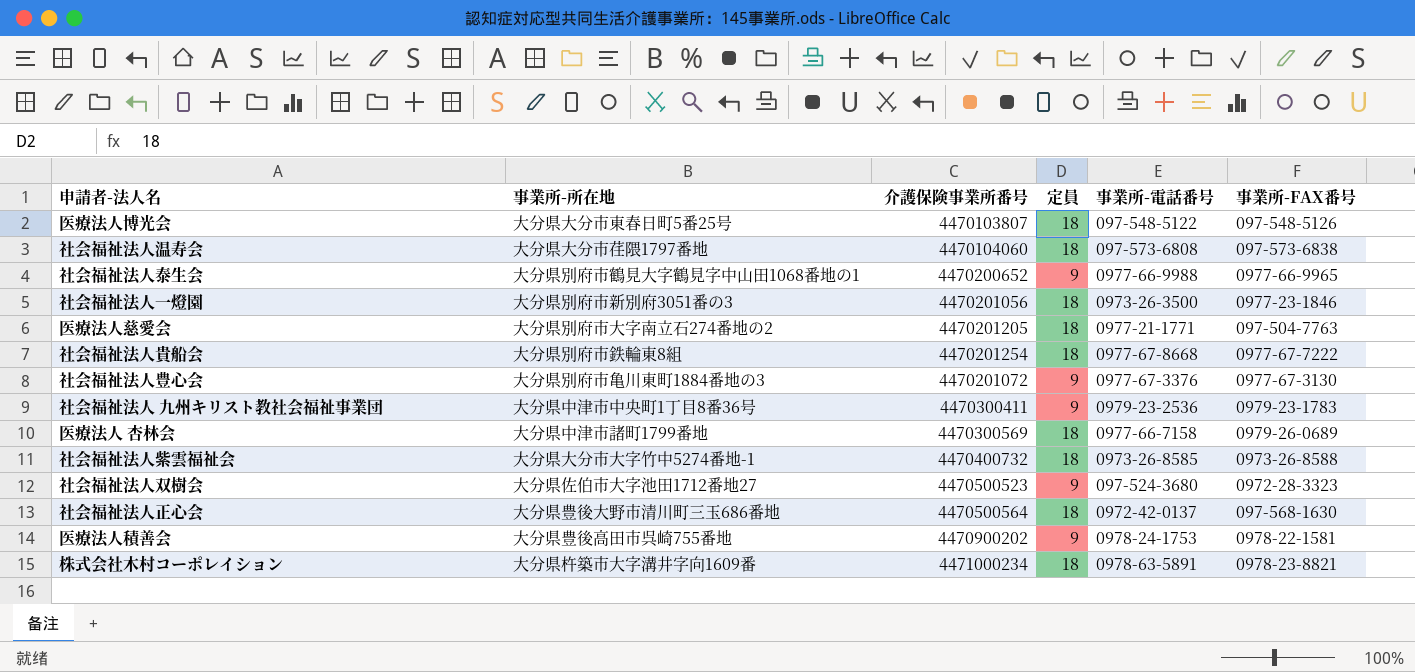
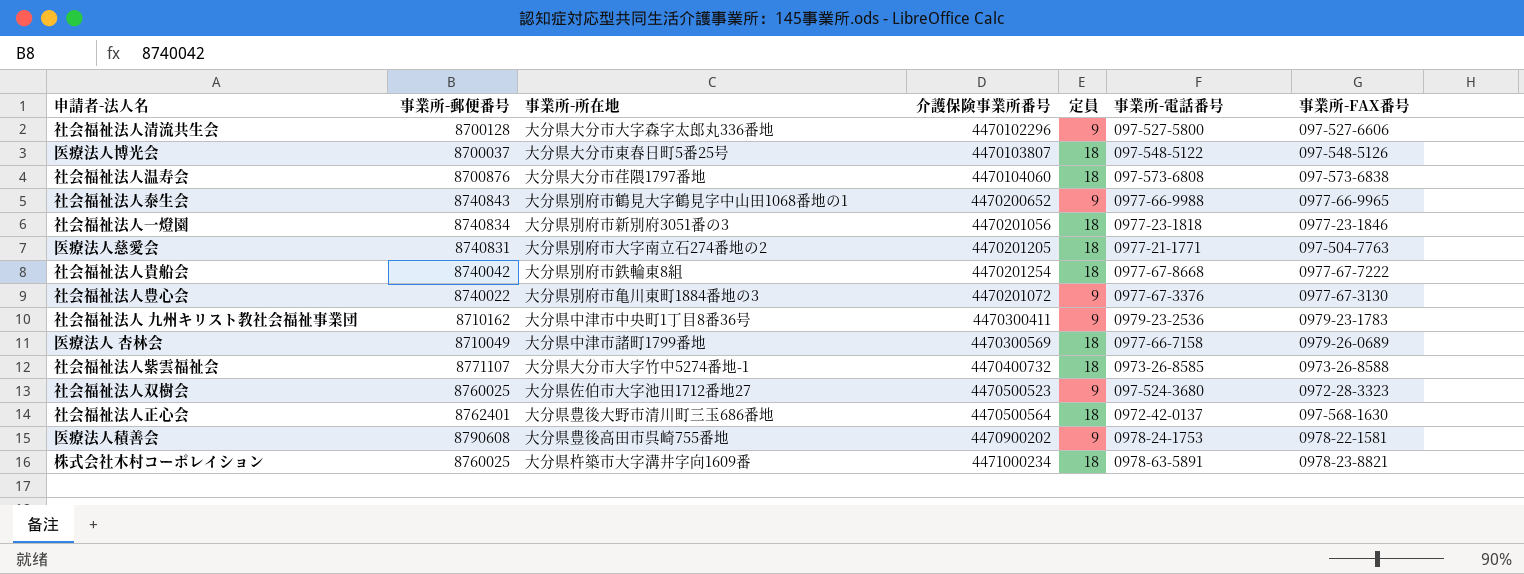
column 事業所-郵便番号 | position: none -> 2
row 社会福祉法人清流共生会: none -> 8700128 | 大分県大分市大字森字太郎丸336番地 | 4470102296 | 9 | 097-527-5800 | 097-527-6606
社会福祉法人一燈園 | 事業所-電話番号: 0973-26-3500 -> 0977-23-1818

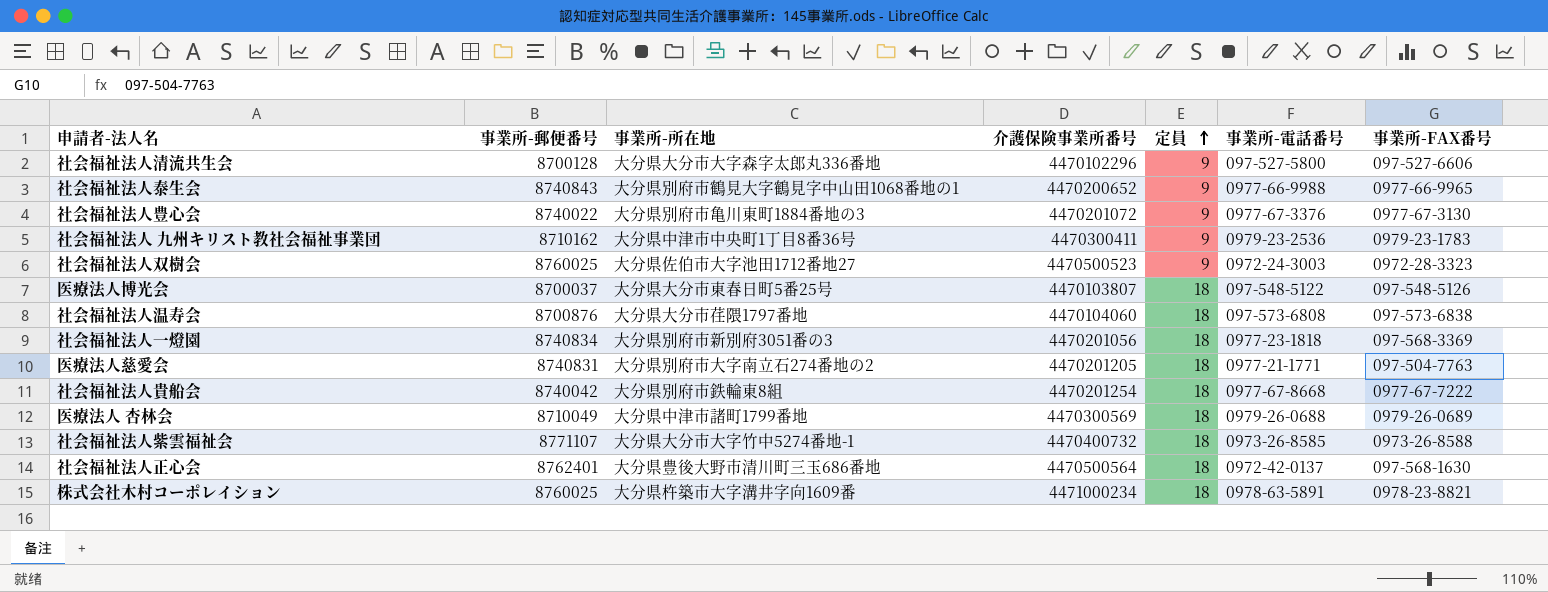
row order: none -> 定員 ascending
row 医療法人積善会: 8790608 | 大分県豊後高田市呉崎755番地 | 4470900202 | 9 | 0978-24-1753 | 0978-22-1581 -> none
社会福祉法人双樹会 | 事業所-電話番号: 097-524-3680 -> 0972-24-3003
社会福祉法人一燈園 | 事業所-FAX番号: 0977-23-1846 -> 097-568-3369
医療法人 杏林会 | 事業所-電話番号: 0977-66-7158 -> 0979-26-0688

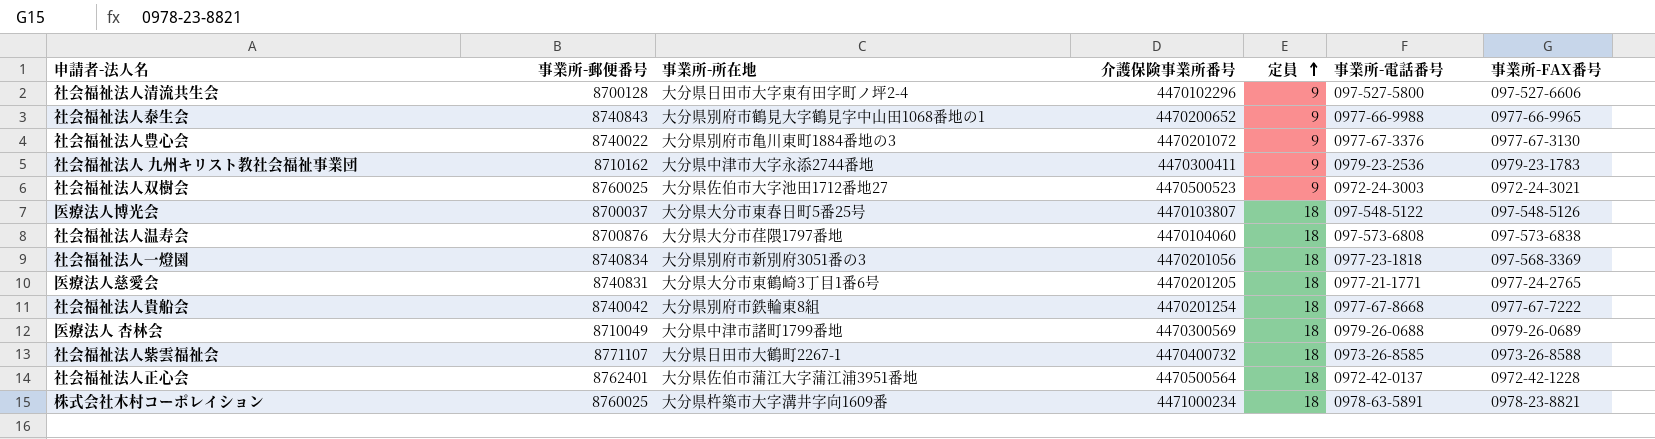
社会福祉法人清流共生会 | 事業所-所在地: 大分県大分市大字森字太郎丸336番地 -> 大分県日田市大字東有田字町ノ坪2-4
社会福祉法人 九州キリスト教社会福祉事業団 | 事業所-所在地: 大分県中津市中央町1丁目8番36号 -> 大分県中津市大字永添2744番地
社会福祉法人双樹会 | 事業所-FAX番号: 0972-28-3323 -> 0972-24-3021
医療法人慈愛会 | 事業所-所在地: 大分県別府市大字南立石274番地の2 -> 大分県大分市東鶴崎3丁目1番6号
医療法人慈愛会 | 事業所-FAX番号: 097-504-7763 -> 0977-24-2765
社会福祉法人紫雲福祉会 | 事業所-所在地: 大分県大分市大字竹中5274番地-1 -> 大分県日田市大鶴町2267-1
社会福祉法人正心会 | 事業所-所在地: 大分県豊後大野市清川町三玉686番地 -> 大分県佐伯市蒲江大字蒲江浦3951番地
社会福祉法人正心会 | 事業所-FAX番号: 097-568-1630 -> 0972-42-1228

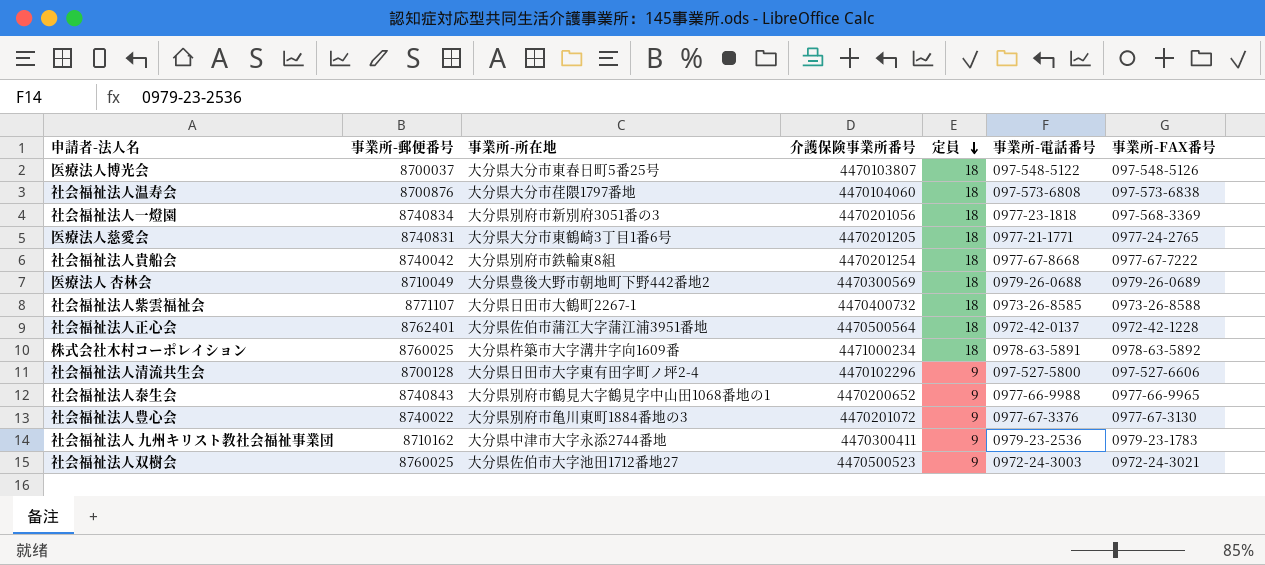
row order: 定員 ascending -> 定員 descending
医療法人 杏林会 | 事業所-所在地: 大分県中津市諸町1799番地 -> 大分県豊後大野市朝地町下野442番地2
株式会社木村コーポレイション | 事業所-FAX番号: 0978-23-8821 -> 0978-63-5892

